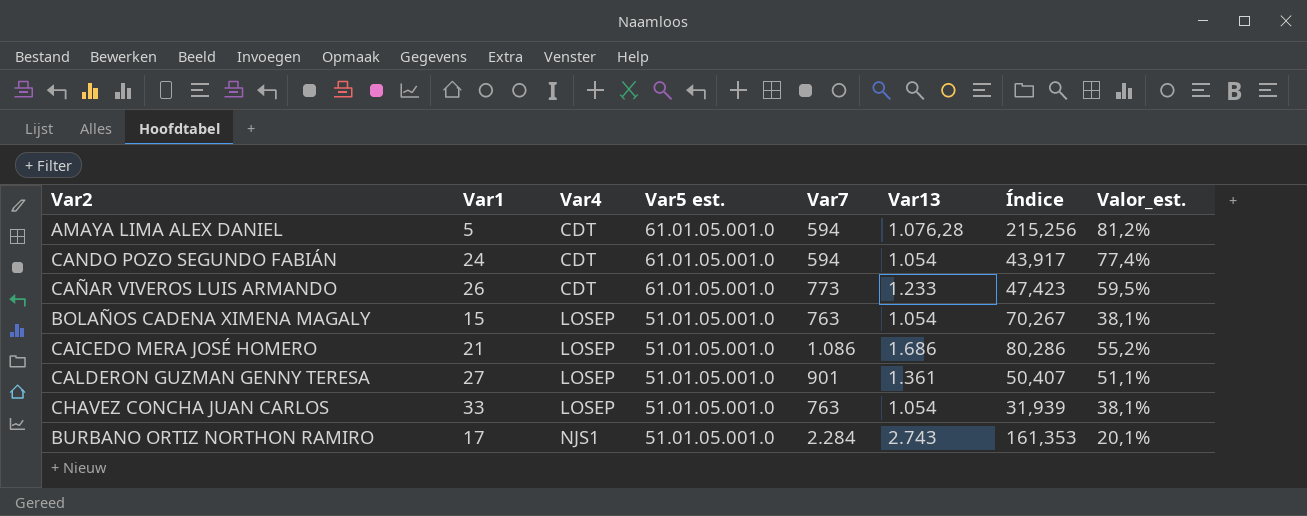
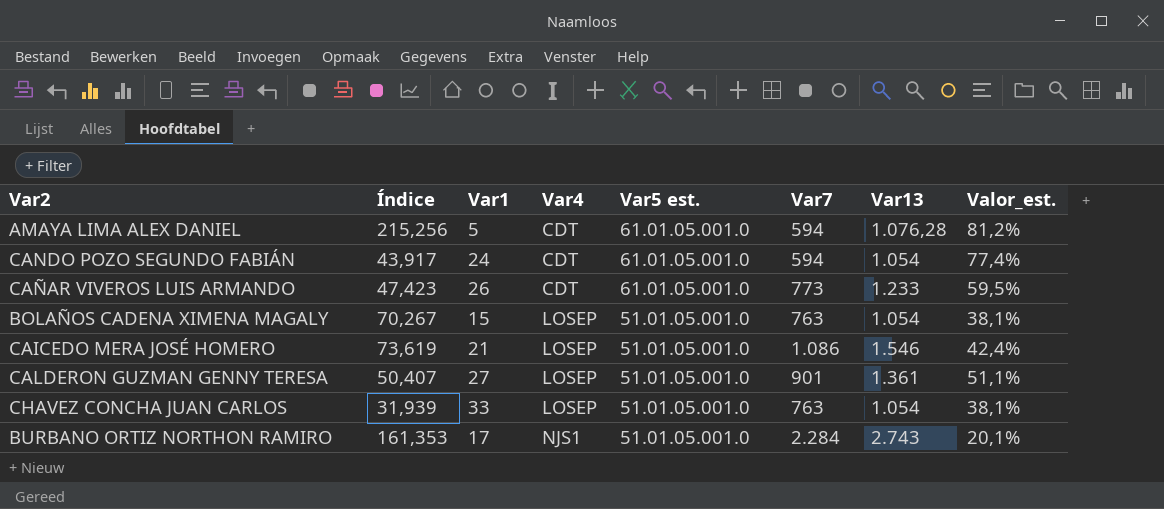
column Índice | position: 7 -> 2
CAICEDO MERA JOSÉ HOMERO | Índice: 80,286 -> 73,619
CAICEDO MERA JOSÉ HOMERO | Var13: 1.686 -> 1.546
CAICEDO MERA JOSÉ HOMERO | Valor_est.: 55,2% -> 42,4%

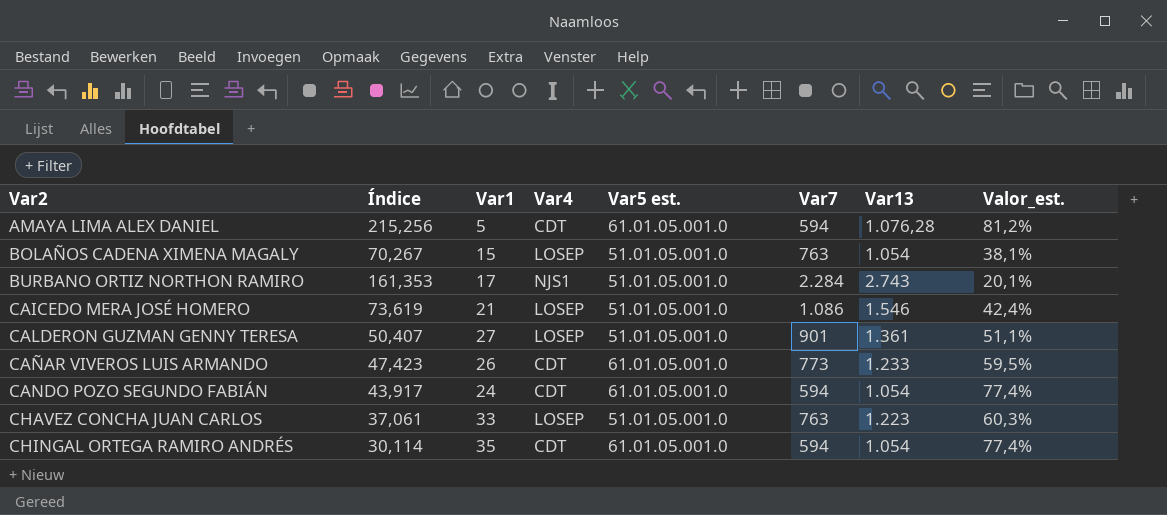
row order: Var4 ascending -> Var2 ascending
CHAVEZ CONCHA JUAN CARLOS | Índice: 31,939 -> 37,061
CHAVEZ CONCHA JUAN CARLOS | Var13: 1.054 -> 1.223
CHAVEZ CONCHA JUAN CARLOS | Valor_est.: 38,1% -> 60,3%
row CHINGAL ORTEGA RAMIRO ANDRÉS: none -> 30,114 | 35 | CDT | 61.01.05.001.0 | 594 | 1.054 | 77,4%

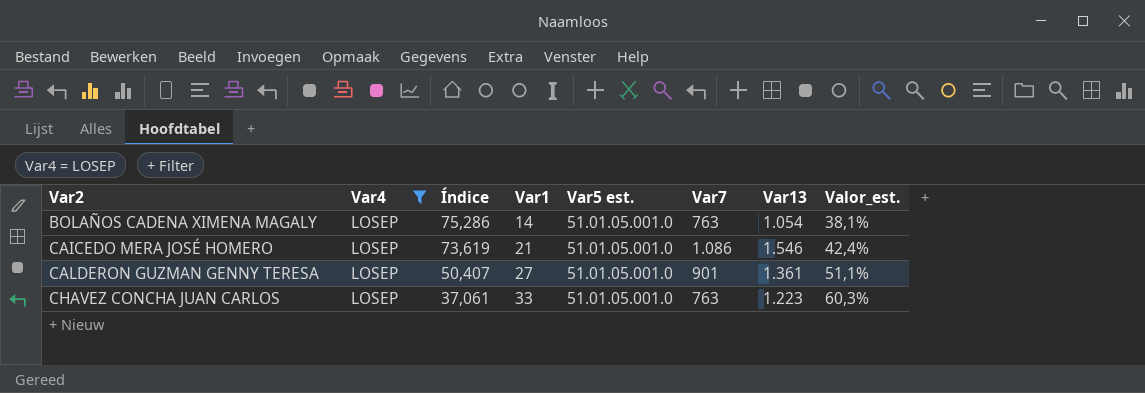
filter: none -> Var4 = LOSEP
column Var4 | position: 4 -> 2
BOLAÑOS CADENA XIMENA MAGALY | Índice: 70,267 -> 75,286
BOLAÑOS CADENA XIMENA MAGALY | Var1: 15 -> 14

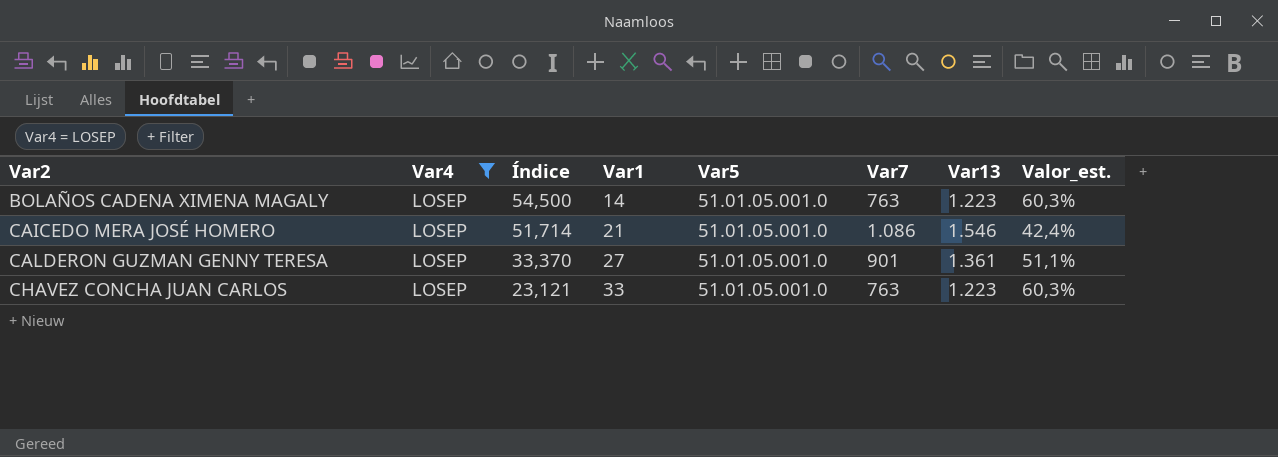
column Índice | formula: [Var13] / [Var1] -> [Var7] / [Var1]
column name: Var5 est. -> Var5
BOLAÑOS CADENA XIMENA MAGALY | Var13: 1.054 -> 1.223
BOLAÑOS CADENA XIMENA MAGALY | Valor_est.: 38,1% -> 60,3%

